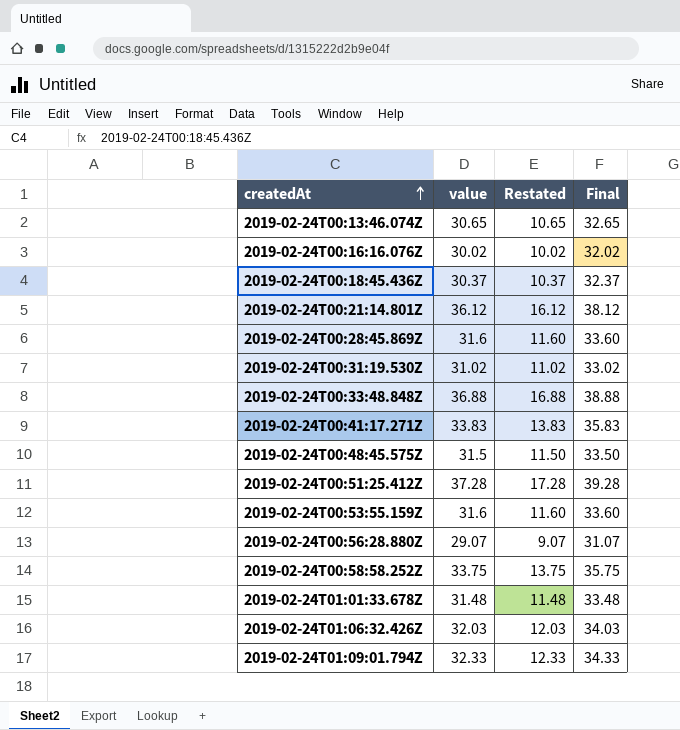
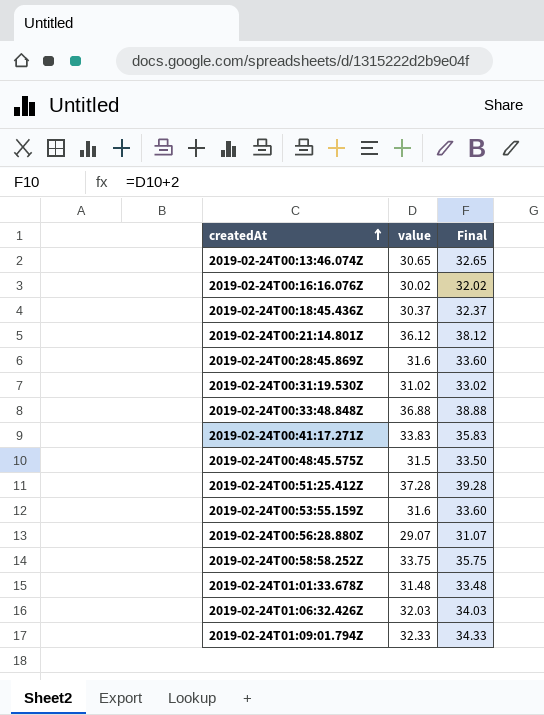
column Restated | formula: [value] - 20 -> none

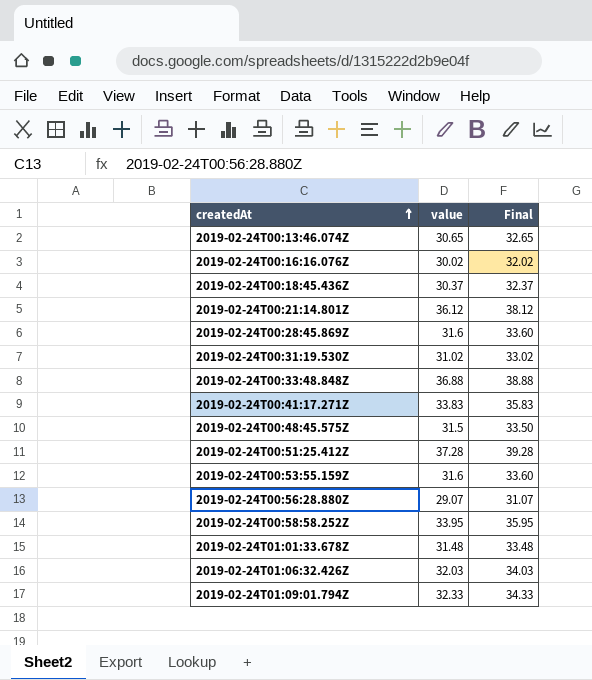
2019-02-24T00:58:58.252Z | value: 33.75 -> 33.95
2019-02-24T00:58:58.252Z | Final: 35.75 -> 35.95

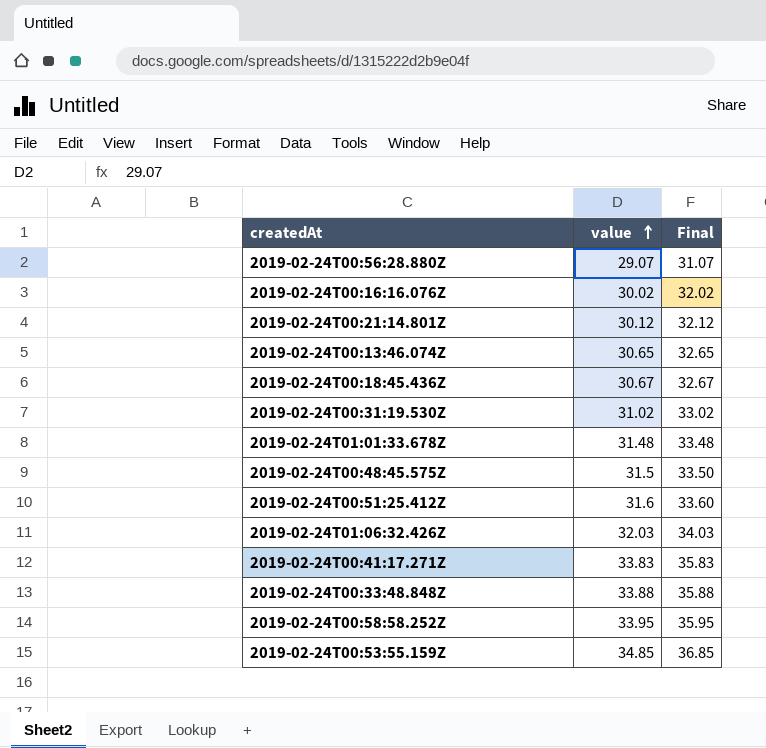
row order: createdAt ascending -> value ascending
row 2019-02-24T00:28:45.869Z: 31.6 | 33.60 -> none
row 2019-02-24T01:09:01.794Z: 32.33 | 34.33 -> none
2019-02-24T00:21:14.801Z | value: 36.12 -> 30.12
2019-02-24T00:21:14.801Z | Final: 38.12 -> 32.12
2019-02-24T00:18:45.436Z | value: 30.37 -> 30.67
2019-02-24T00:18:45.436Z | Final: 32.37 -> 32.67
2019-02-24T00:51:25.412Z | value: 37.28 -> 31.6
2019-02-24T00:51:25.412Z | Final: 39.28 -> 33.60
2019-02-24T00:33:48.848Z | value: 36.88 -> 33.88
2019-02-24T00:33:48.848Z | Final: 38.88 -> 35.88
2019-02-24T00:53:55.159Z | value: 31.6 -> 34.85
2019-02-24T00:53:55.159Z | Final: 33.60 -> 36.85

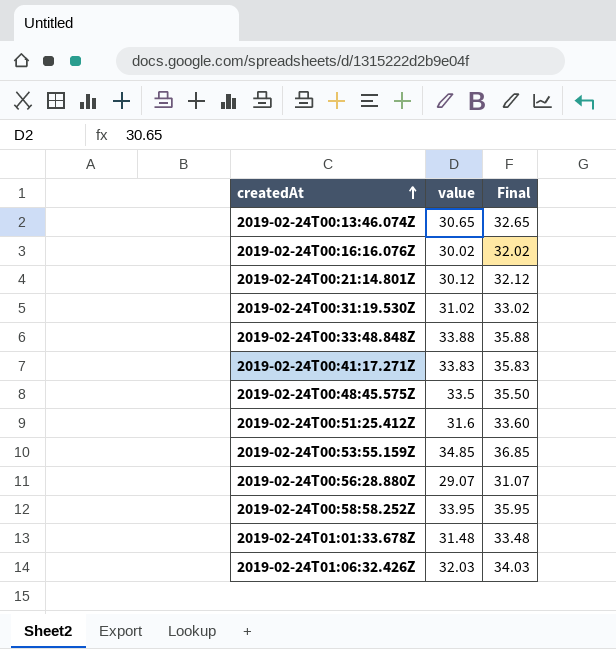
row order: value ascending -> createdAt ascending
row 2019-02-24T00:18:45.436Z: 30.67 | 32.67 -> none
2019-02-24T00:48:45.575Z | value: 31.5 -> 33.5
2019-02-24T00:48:45.575Z | Final: 33.50 -> 35.50

